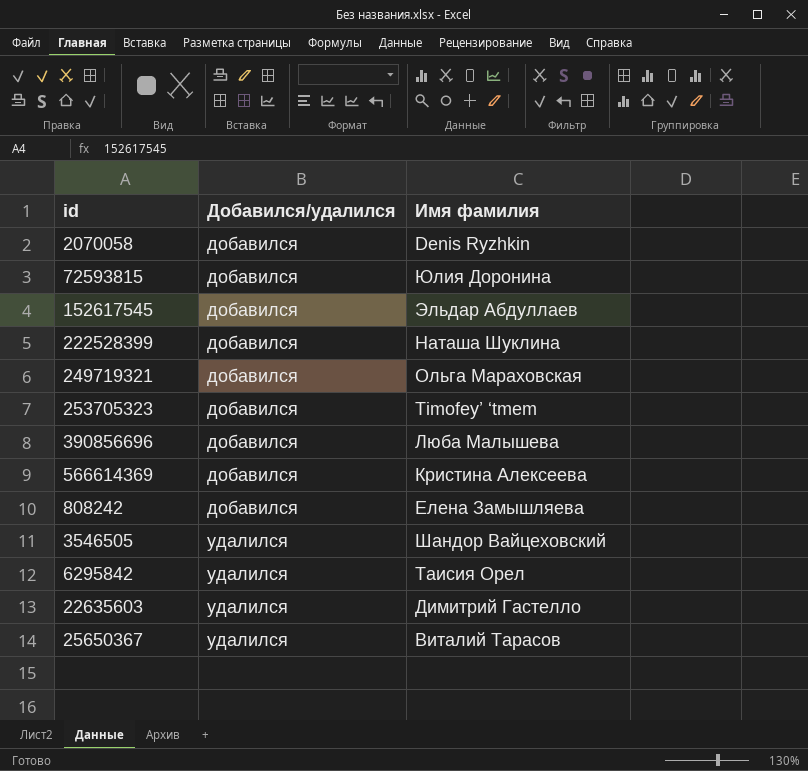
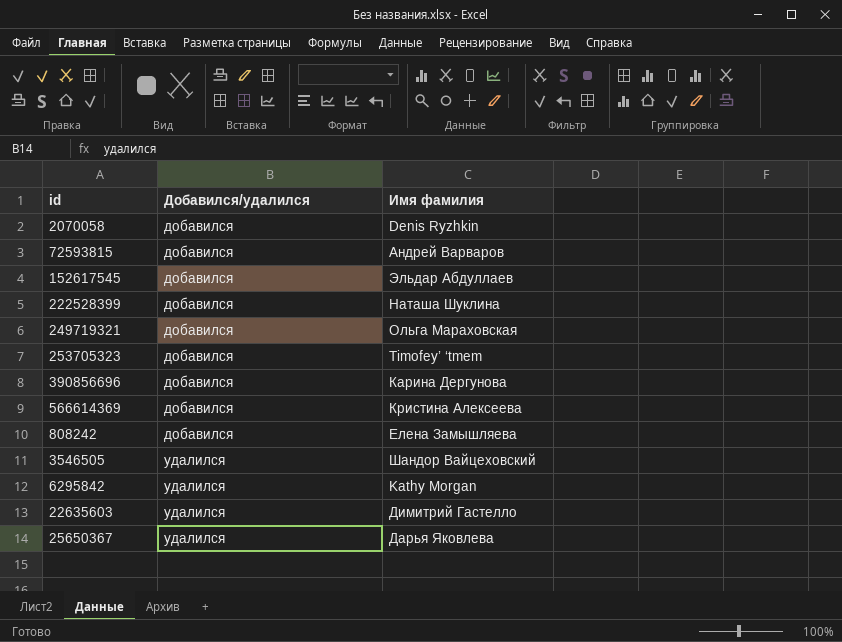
72593815 | Имя фамилия: Юлия Доронина -> Андрей Варваров
390856696 | Имя фамилия: Люба Малышева -> Карина Дергунова
6295842 | Имя фамилия: Таисия Орел -> Kathy Morgan
25650367 | Имя фамилия: Виталий Тарасов -> Дарья Яковлева

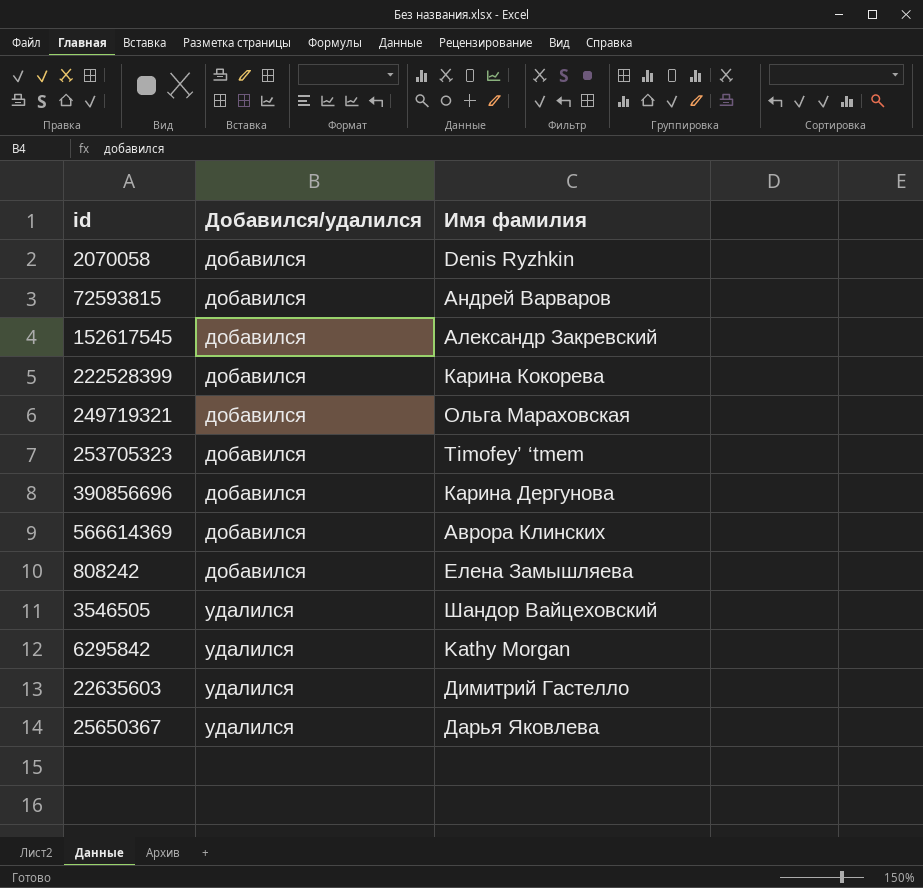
152617545 | Имя фамилия: Эльдар Абдуллаев -> Александр Закревский
222528399 | Имя фамилия: Наташа Шуклина -> Карина Кокорева
566614369 | Имя фамилия: Кристина Алексеева -> Аврора Клинских

